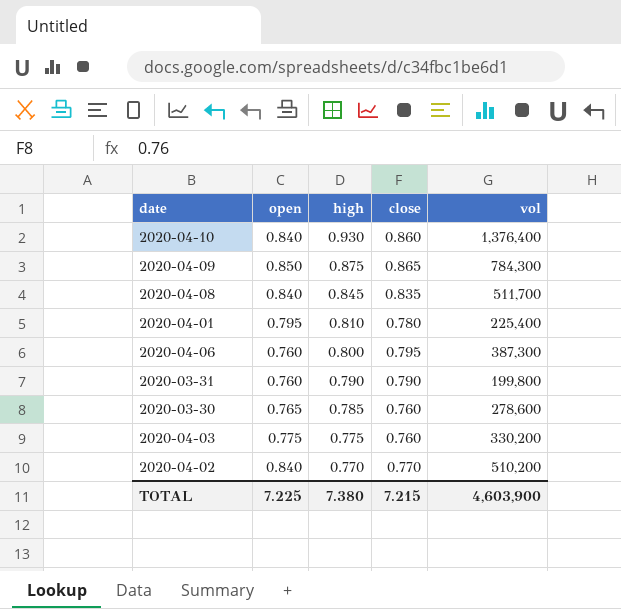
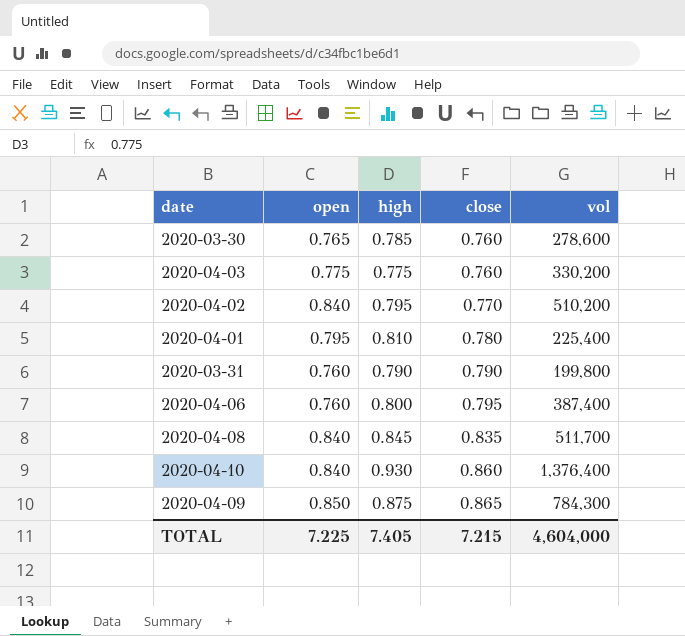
row order: high descending -> close ascending
2020-04-02 | high: 0.770 -> 0.795
2020-04-06 | vol: 387,300 -> 387,400
TOTAL | high: 7.380 -> 7.405
TOTAL | vol: 4,603,900 -> 4,604,000

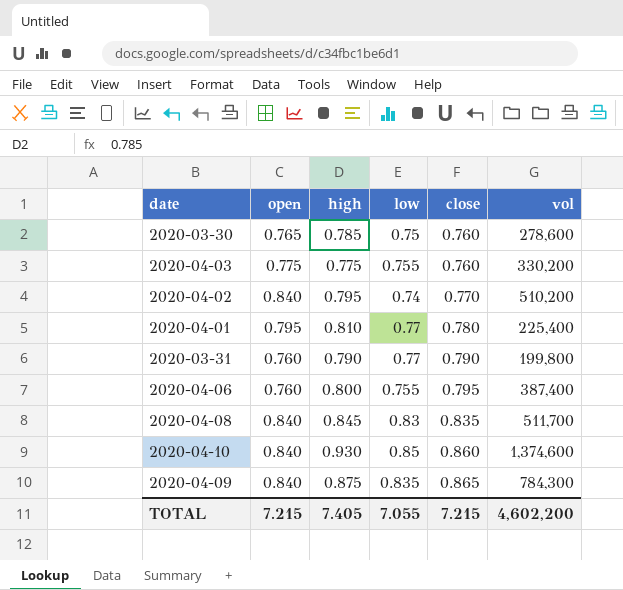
column low | position: none -> 4
2020-04-10 | vol: 1,376,400 -> 1,374,600
2020-04-09 | open: 0.850 -> 0.840
TOTAL | open: 7.225 -> 7.215
TOTAL | vol: 4,604,000 -> 4,602,200

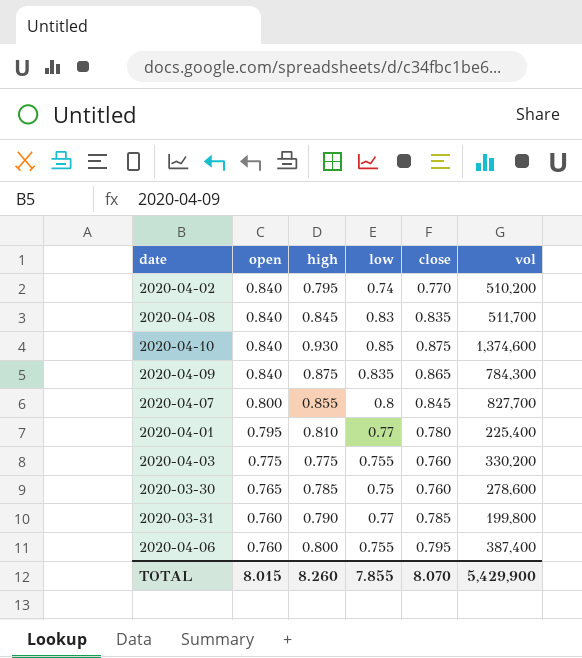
row order: close ascending -> open descending
2020-04-10 | close: 0.860 -> 0.875
row 2020-04-07: none -> 0.800 | 0.855 | 0.8 | 0.845 | 827,700
2020-03-31 | close: 0.790 -> 0.785
TOTAL | open: 7.215 -> 8.015
TOTAL | high: 7.405 -> 8.260
TOTAL | low: 7.055 -> 7.855
TOTAL | close: 7.215 -> 8.070
TOTAL | vol: 4,602,200 -> 5,429,900

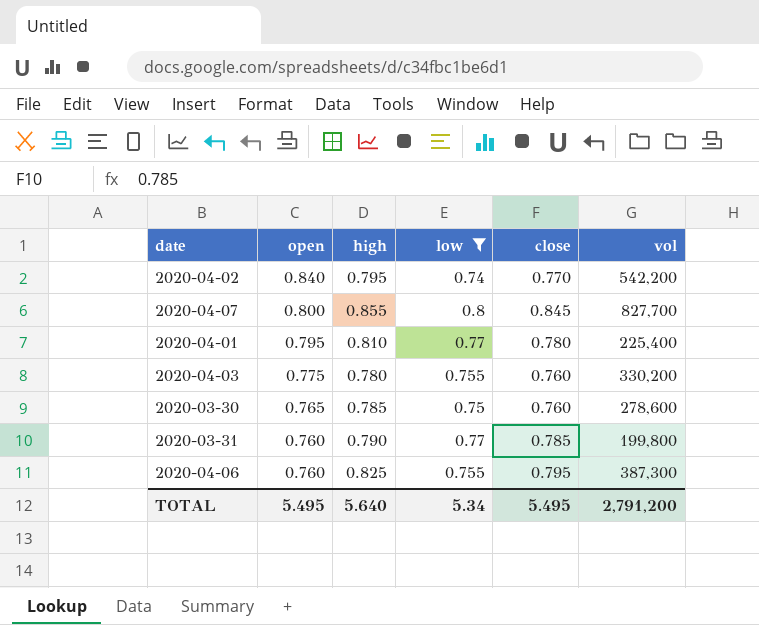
filter: none -> low <= 0.8
2020-04-02 | vol: 510,200 -> 542,200
2020-04-03 | high: 0.775 -> 0.780
2020-04-06 | high: 0.800 -> 0.825
2020-04-06 | vol: 387,400 -> 387,300
TOTAL | open: 8.015 -> 5.495
TOTAL | high: 8.260 -> 5.640
TOTAL | low: 7.855 -> 5.34
TOTAL | close: 8.070 -> 5.495
TOTAL | vol: 5,429,900 -> 2,791,200

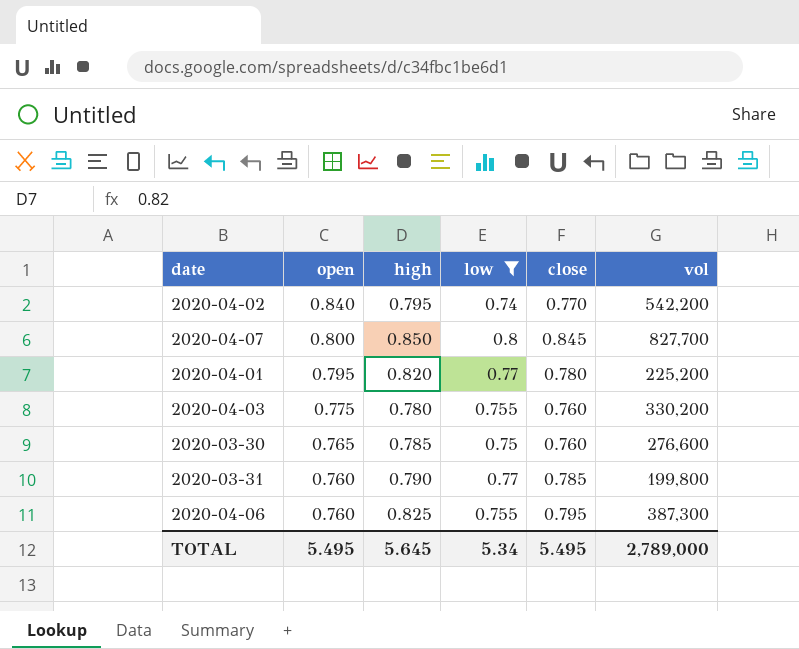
2020-04-07 | high: 0.855 -> 0.850
2020-04-01 | high: 0.810 -> 0.820
2020-04-01 | vol: 225,400 -> 225,200
2020-03-30 | vol: 278,600 -> 276,600
TOTAL | high: 5.640 -> 5.645
TOTAL | vol: 2,791,200 -> 2,789,000

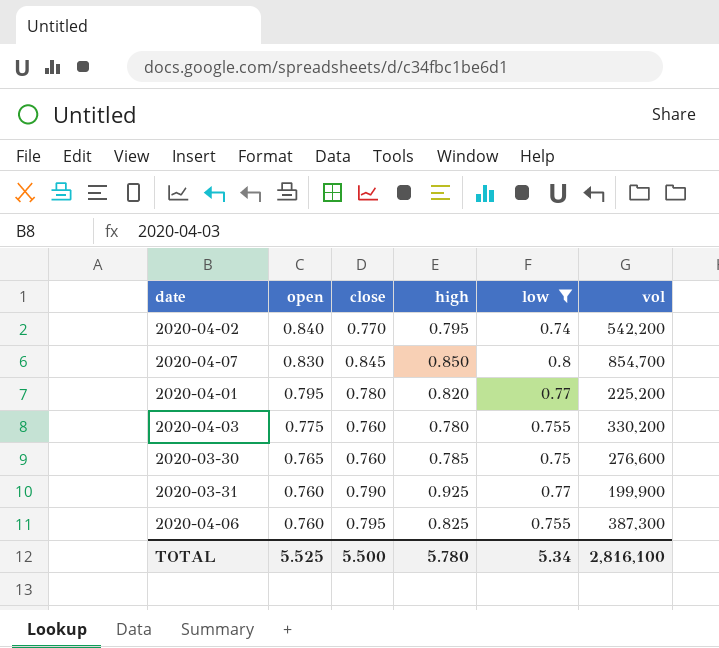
column close | position: 5 -> 3
2020-04-07 | open: 0.800 -> 0.830
2020-04-07 | vol: 827,700 -> 854,700
2020-03-31 | close: 0.785 -> 0.790
2020-03-31 | high: 0.790 -> 0.925
2020-03-31 | vol: 199,800 -> 199,900
TOTAL | open: 5.495 -> 5.525
TOTAL | close: 5.495 -> 5.500
TOTAL | high: 5.645 -> 5.780
TOTAL | vol: 2,789,000 -> 2,816,100

